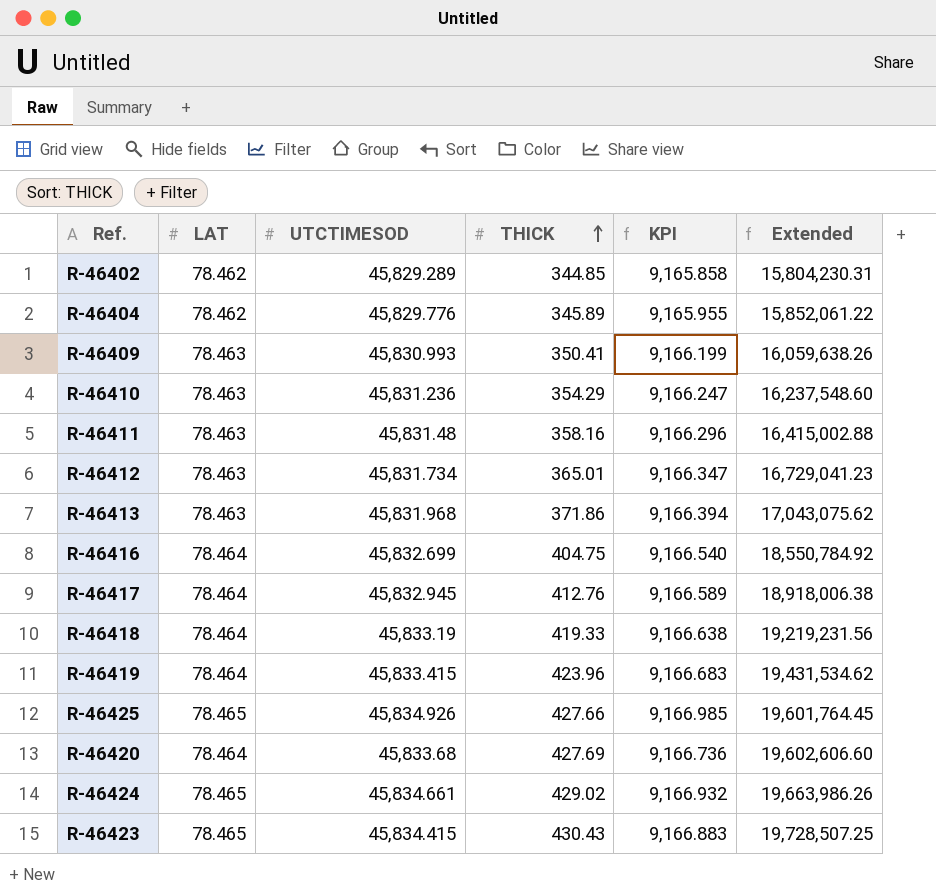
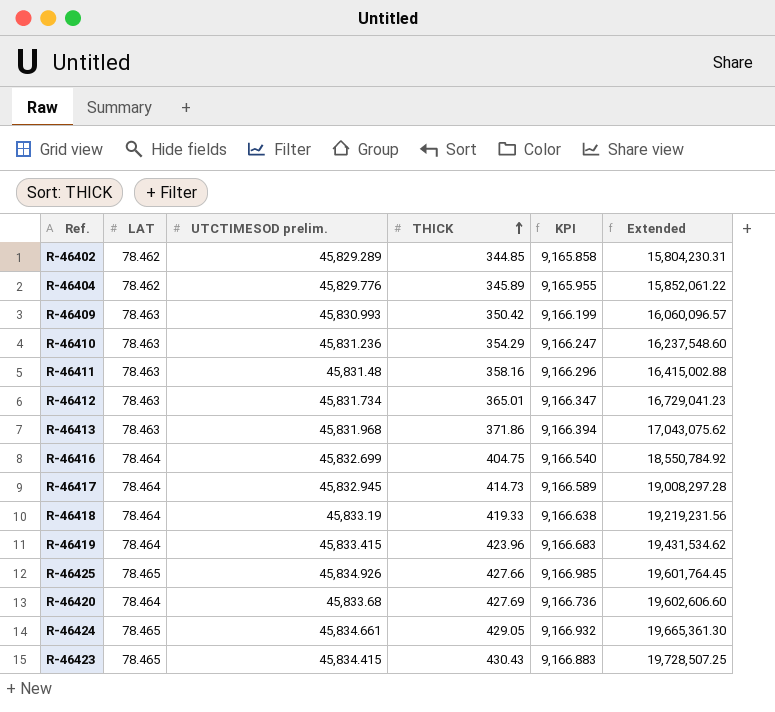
column name: UTCTIMESOD -> UTCTIMESOD prelim.
R-46409 | THICK: 350.41 -> 350.42
R-46409 | Extended: 16,059,638.26 -> 16,060,096.57
R-46417 | THICK: 412.76 -> 414.73
R-46417 | Extended: 18,918,006.38 -> 19,008,297.28
R-46424 | THICK: 429.02 -> 429.05
R-46424 | Extended: 19,663,986.26 -> 19,665,361.30

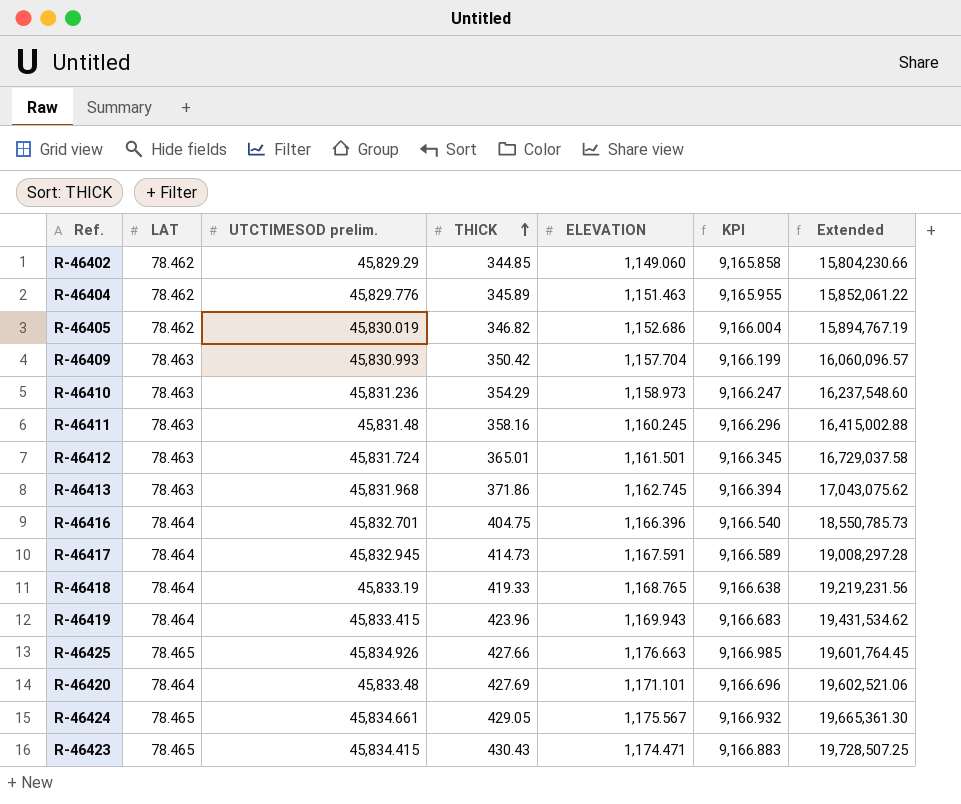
column ELEVATION | position: none -> 5
R-46402 | UTCTIMESOD prelim.: 45,829.289 -> 45,829.29
R-46402 | Extended: 15,804,230.31 -> 15,804,230.66
row R-46405: none -> 78.462 | 45,830.019 | 346.82 | 1,152.686 | 9,166.004 | 15,894,767.19
R-46412 | UTCTIMESOD prelim.: 45,831.734 -> 45,831.724
R-46412 | KPI: 9,166.347 -> 9,166.345
R-46412 | Extended: 16,729,041.23 -> 16,729,037.58
R-46416 | UTCTIMESOD prelim.: 45,832.699 -> 45,832.701
R-46416 | Extended: 18,550,784.92 -> 18,550,785.73
R-46420 | UTCTIMESOD prelim.: 45,833.68 -> 45,833.48
R-46420 | KPI: 9,166.736 -> 9,166.696
R-46420 | Extended: 19,602,606.60 -> 19,602,521.06

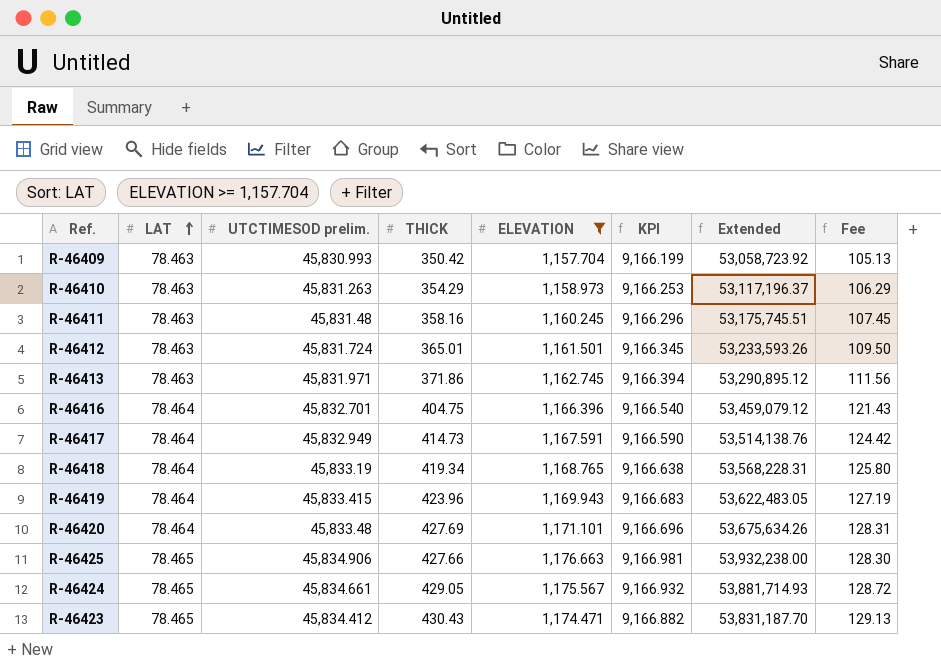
filter: none -> ELEVATION >= 1,157.704
row order: THICK ascending -> LAT ascending
column Extended | formula: [UTCTIMESOD prelim.] * [THICK] -> [UTCTIMESOD prelim.] * [ELEVATION]
column Fee | formula: none -> [THICK] * 0.3
R-46410 | UTCTIMESOD prelim.: 45,831.236 -> 45,831.263
R-46410 | KPI: 9,166.247 -> 9,166.253
R-46413 | UTCTIMESOD prelim.: 45,831.968 -> 45,831.971
R-46417 | UTCTIMESOD prelim.: 45,832.945 -> 45,832.949
R-46417 | KPI: 9,166.589 -> 9,166.590
R-46418 | THICK: 419.33 -> 419.34
R-46425 | UTCTIMESOD prelim.: 45,834.926 -> 45,834.906
R-46425 | KPI: 9,166.985 -> 9,166.981
R-46423 | UTCTIMESOD prelim.: 45,834.415 -> 45,834.412
R-46423 | KPI: 9,166.883 -> 9,166.882

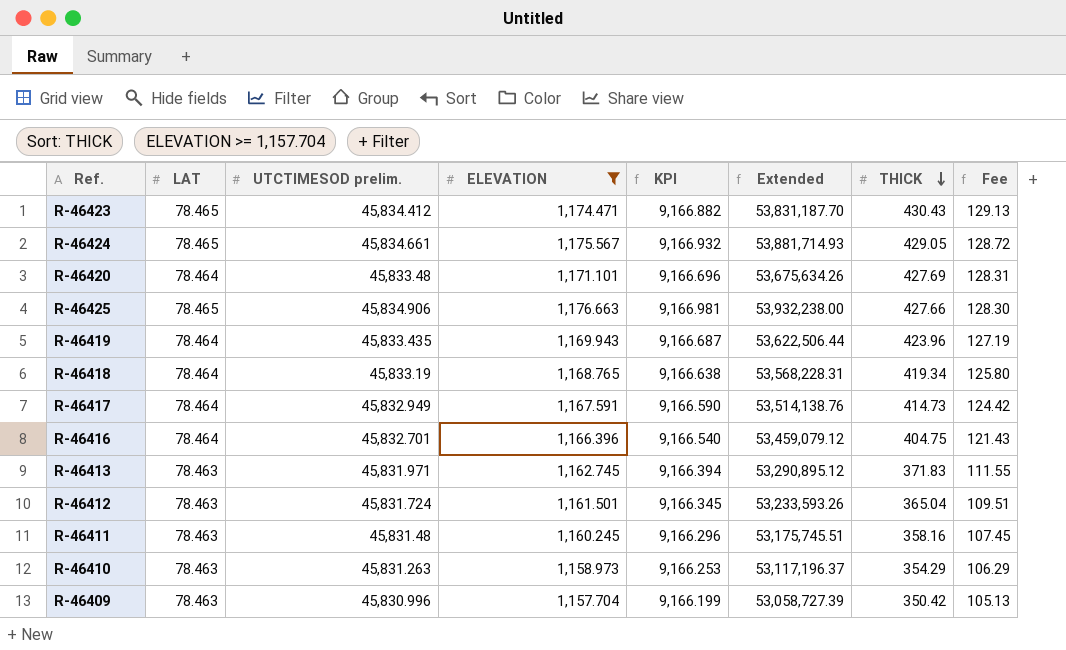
row order: LAT ascending -> THICK descending
column THICK | position: 4 -> 7
R-46419 | UTCTIMESOD prelim.: 45,833.415 -> 45,833.435
R-46419 | KPI: 9,166.683 -> 9,166.687
R-46419 | Extended: 53,622,483.05 -> 53,622,506.44
R-46413 | THICK: 371.86 -> 371.83
R-46413 | Fee: 111.56 -> 111.55
R-46412 | THICK: 365.01 -> 365.04
R-46412 | Fee: 109.50 -> 109.51
R-46409 | UTCTIMESOD prelim.: 45,830.993 -> 45,830.996
R-46409 | Extended: 53,058,723.92 -> 53,058,727.39

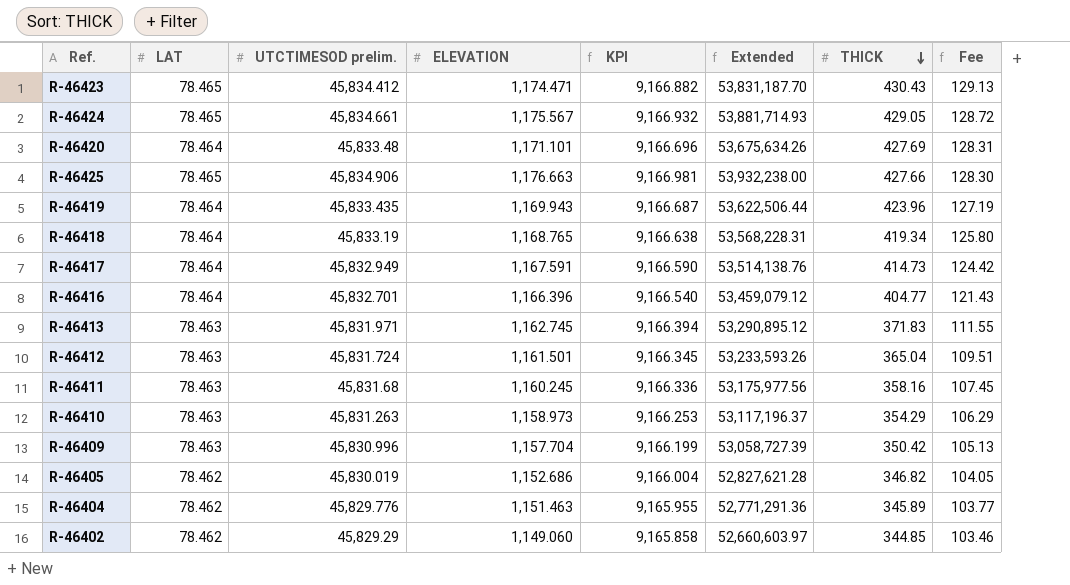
filter: ELEVATION >= 1,157.704 -> none
R-46416 | THICK: 404.75 -> 404.77
R-46411 | UTCTIMESOD prelim.: 45,831.48 -> 45,831.68
R-46411 | KPI: 9,166.296 -> 9,166.336
R-46411 | Extended: 53,175,745.51 -> 53,175,977.56

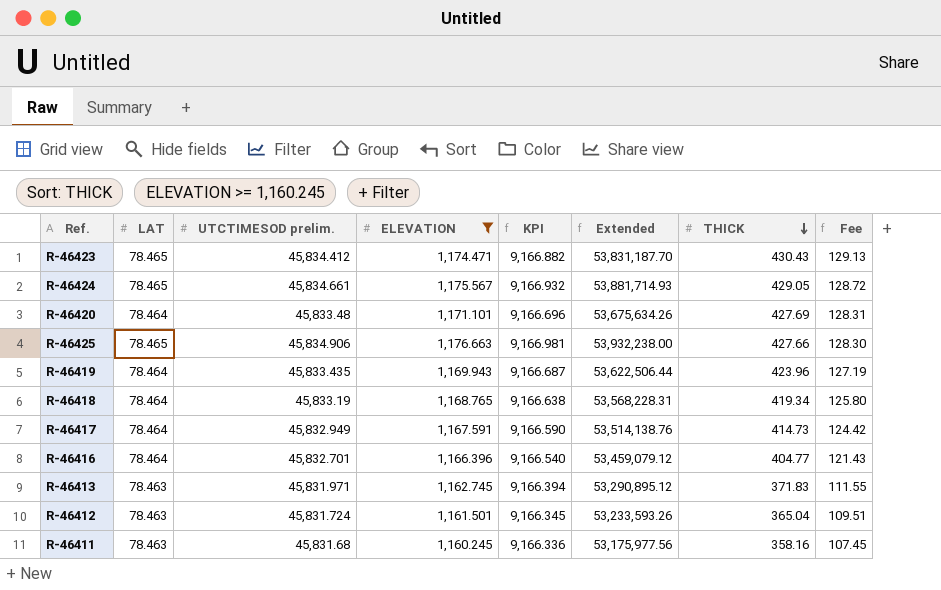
filter: none -> ELEVATION >= 1,160.245

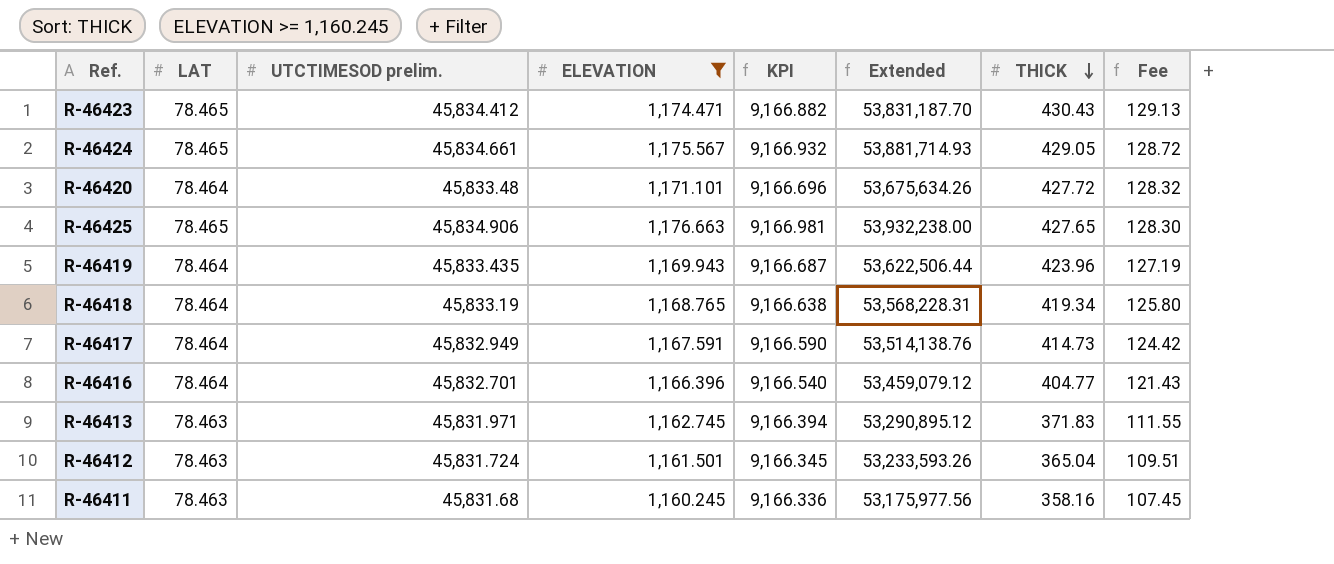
R-46420 | THICK: 427.69 -> 427.72
R-46420 | Fee: 128.31 -> 128.32
R-46425 | THICK: 427.66 -> 427.65

